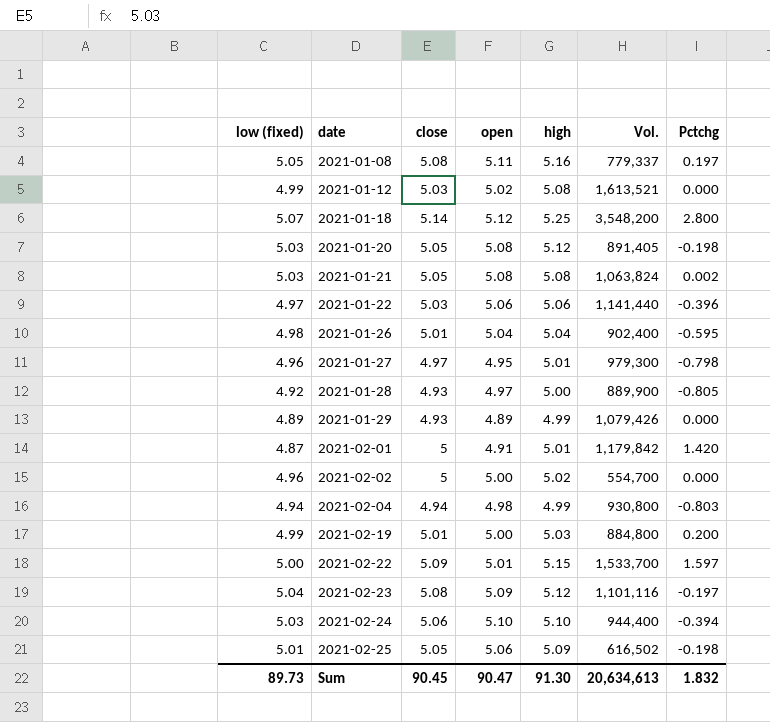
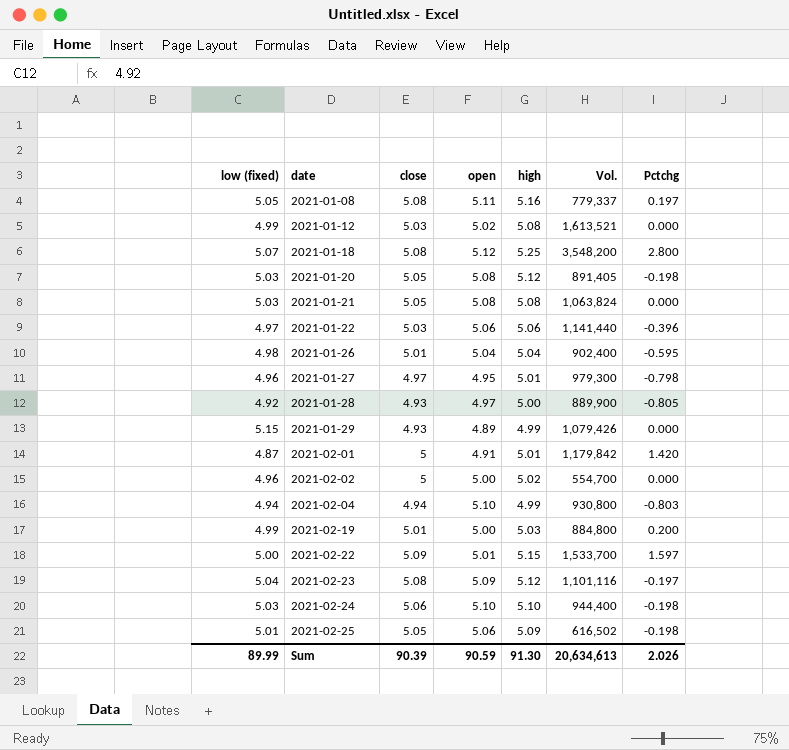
2021-01-18 | close: 5.14 -> 5.08
2021-01-21 | Pctchg: 0.002 -> 0.000
2021-01-29 | low (fixed): 4.89 -> 5.15
2021-02-04 | open: 4.98 -> 5.10
2021-02-24 | Pctchg: -0.394 -> -0.198
Sum | low (fixed): 89.73 -> 89.99
Sum | close: 90.45 -> 90.39
Sum | open: 90.47 -> 90.59
Sum | Pctchg: 1.832 -> 2.026

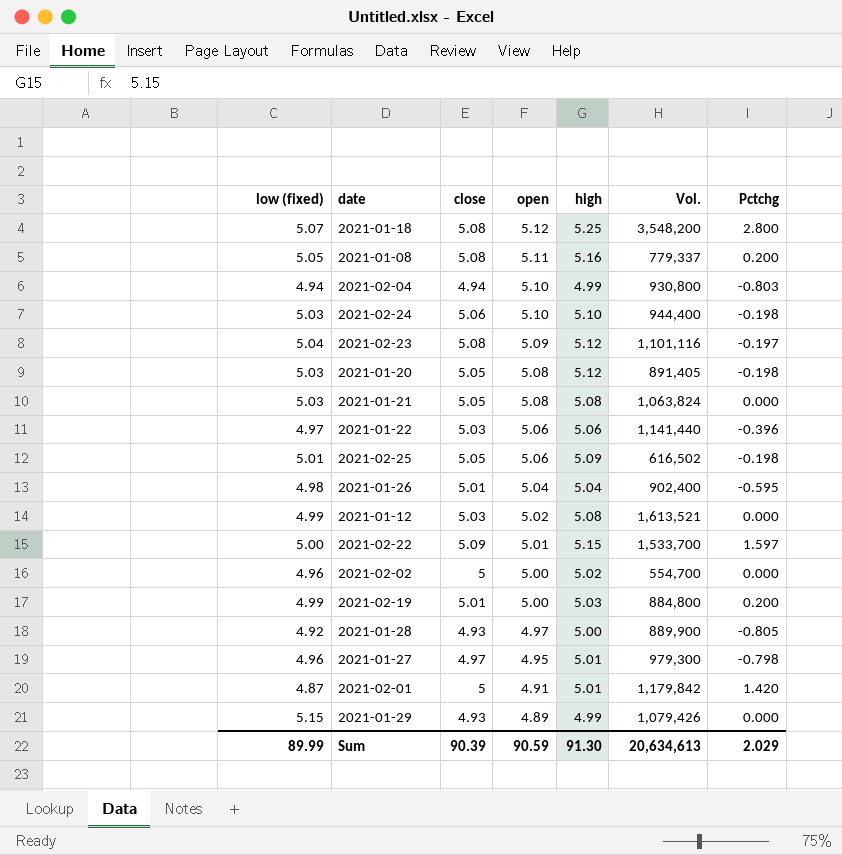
row order: date ascending -> open descending
2021-01-08 | Pctchg: 0.197 -> 0.200
Sum | Pctchg: 2.026 -> 2.029

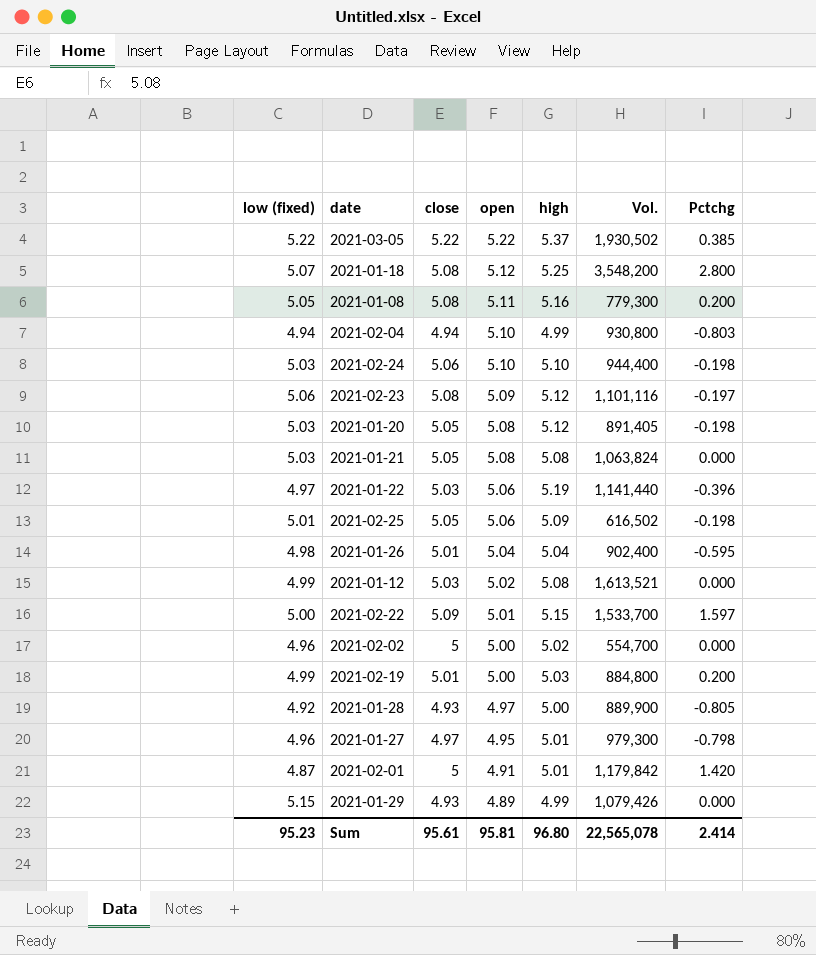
row 2021-03-05: none -> 5.22 | 5.22 | 5.22 | 5.37 | 1,930,502 | 0.385
2021-01-08 | Vol.: 779,337 -> 779,300
2021-02-23 | low (fixed): 5.04 -> 5.06
2021-01-22 | high: 5.06 -> 5.19
Sum | low (fixed): 89.99 -> 95.23
Sum | close: 90.39 -> 95.61
Sum | open: 90.59 -> 95.81
Sum | high: 91.30 -> 96.80
Sum | Vol.: 20,634,613 -> 22,565,078
Sum | Pctchg: 2.029 -> 2.414

